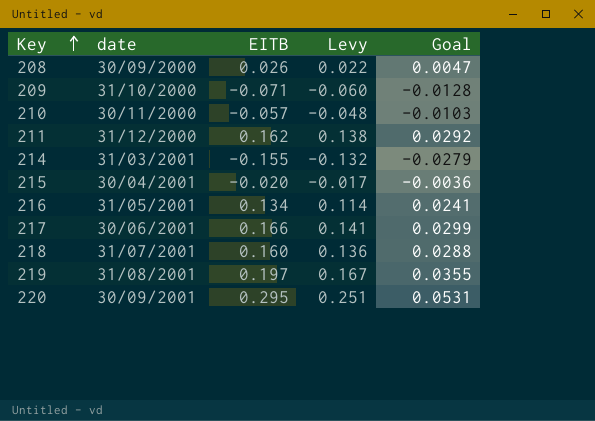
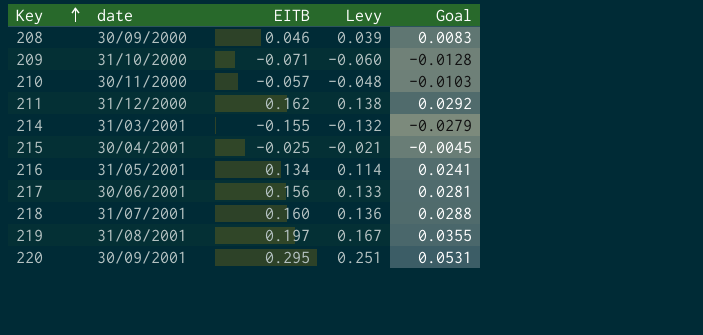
208 | EITB: 0.026 -> 0.046
208 | Levy: 0.022 -> 0.039
208 | Goal: 0.0047 -> 0.0083
215 | EITB: -0.020 -> -0.025
215 | Levy: -0.017 -> -0.021
215 | Goal: -0.0036 -> -0.0045
217 | EITB: 0.166 -> 0.156
217 | Levy: 0.141 -> 0.133
217 | Goal: 0.0299 -> 0.0281

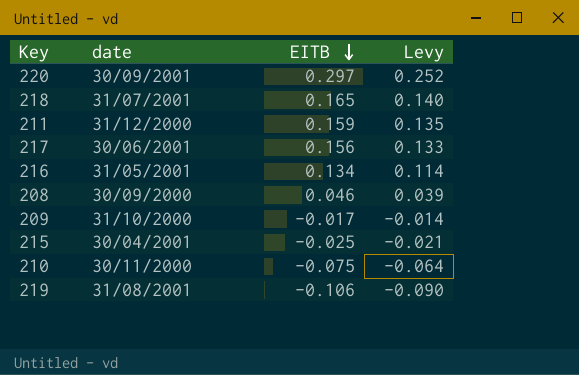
row order: Key ascending -> EITB descending
column Goal | formula: [EITB] * 0.18 -> none
row 214: 31/03/2001 | -0.155 | -0.132 | -0.0279 -> none
220 | EITB: 0.295 -> 0.297
220 | Levy: 0.251 -> 0.252
218 | EITB: 0.160 -> 0.165
218 | Levy: 0.136 -> 0.140
211 | EITB: 0.162 -> 0.159
211 | Levy: 0.138 -> 0.135
209 | EITB: -0.071 -> -0.017
209 | Levy: -0.060 -> -0.014
210 | EITB: -0.057 -> -0.075
210 | Levy: -0.048 -> -0.064
219 | EITB: 0.197 -> -0.106
219 | Levy: 0.167 -> -0.090

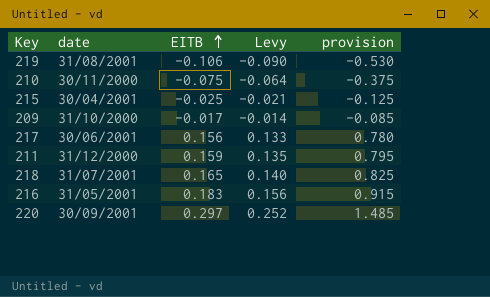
row order: EITB descending -> EITB ascending
column provision | formula: none -> [EITB] * 5
row 208: 30/09/2000 | 0.046 | 0.039 -> none
216 | EITB: 0.134 -> 0.183
216 | Levy: 0.114 -> 0.156

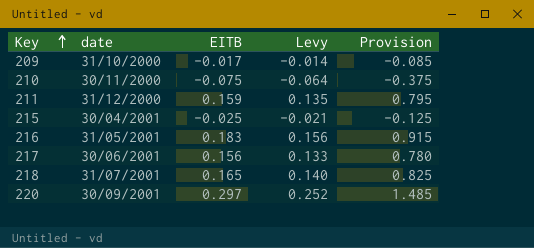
row order: EITB ascending -> Key ascending
column name: provision -> Provision
row 219: 31/08/2001 | -0.106 | -0.090 | -0.530 -> none

